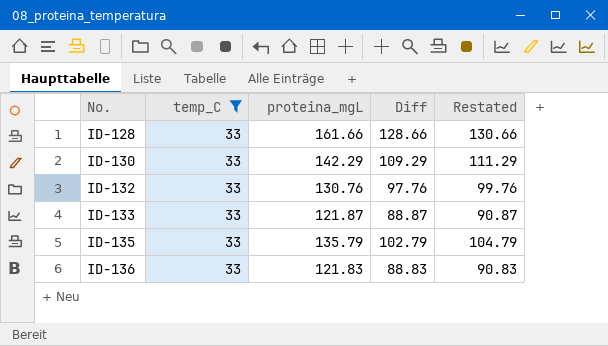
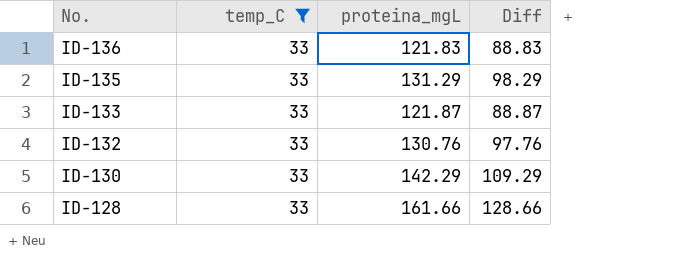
row order: No. ascending -> No. descending
column Restated | formula: [Diff] + 2 -> none
ID-135 | proteina_mgL: 135.79 -> 131.29
ID-135 | Diff: 102.79 -> 98.29

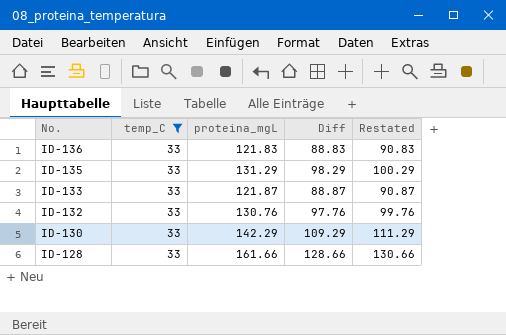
column Restated | formula: none -> [Diff] + 2

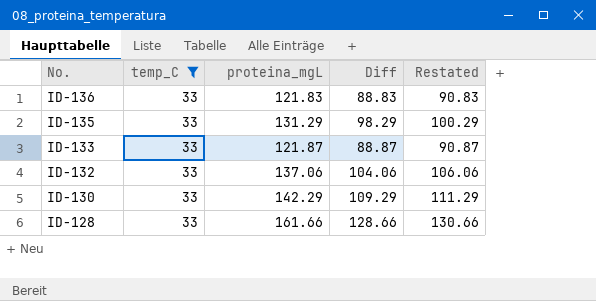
ID-132 | proteina_mgL: 130.76 -> 137.06
ID-132 | Diff: 97.76 -> 104.06
ID-132 | Restated: 99.76 -> 106.06

